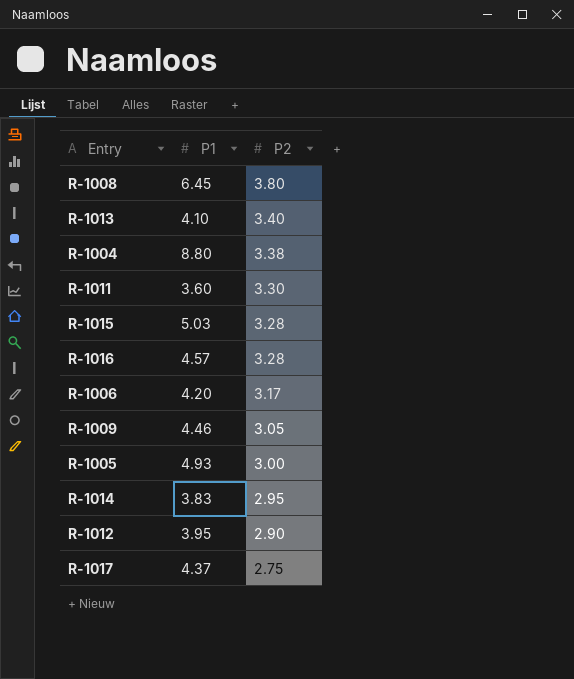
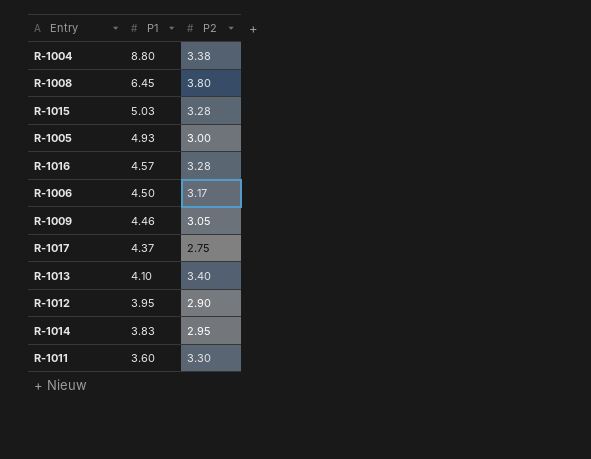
row order: P2 descending -> P1 descending
R-1006 | P1: 4.20 -> 4.50

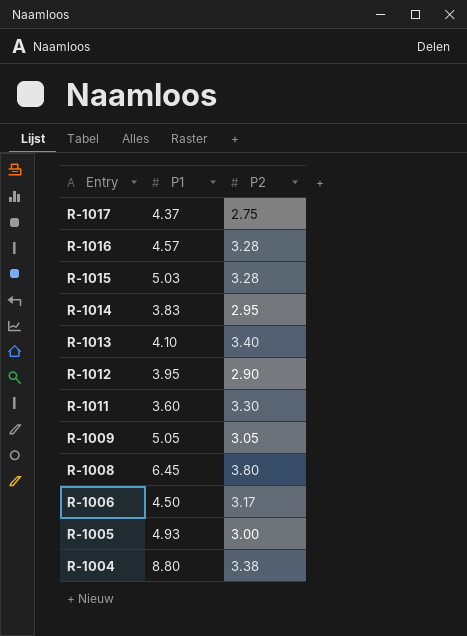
row order: P1 descending -> Entry descending
R-1009 | P1: 4.46 -> 5.05

